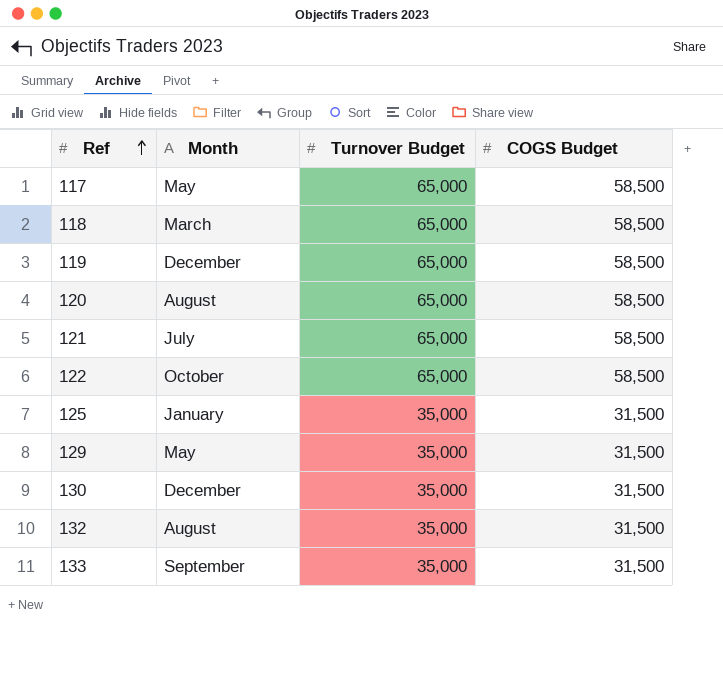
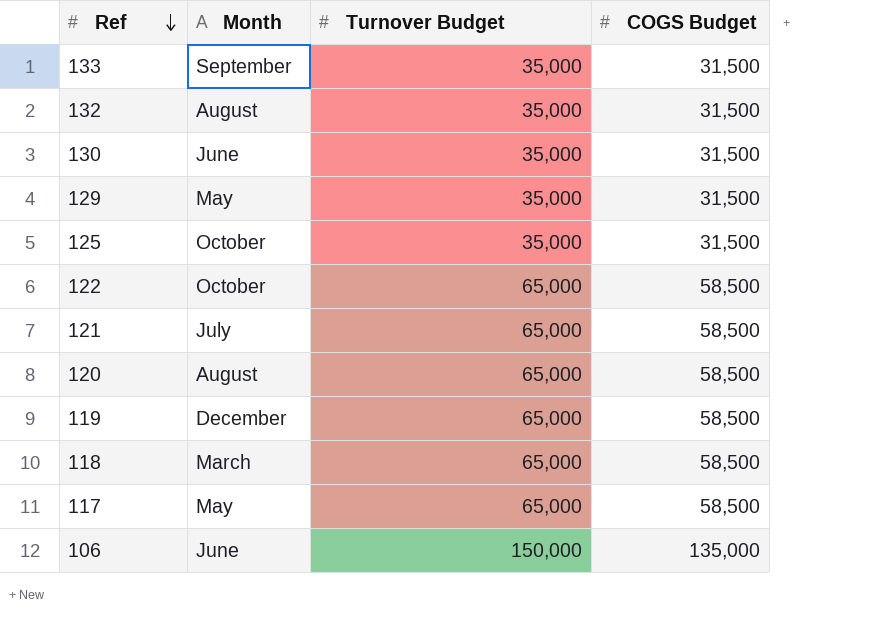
row order: Ref ascending -> Ref descending
130 | Month: December -> June
125 | Month: January -> October
row 106: none -> June | 150,000 | 135,000

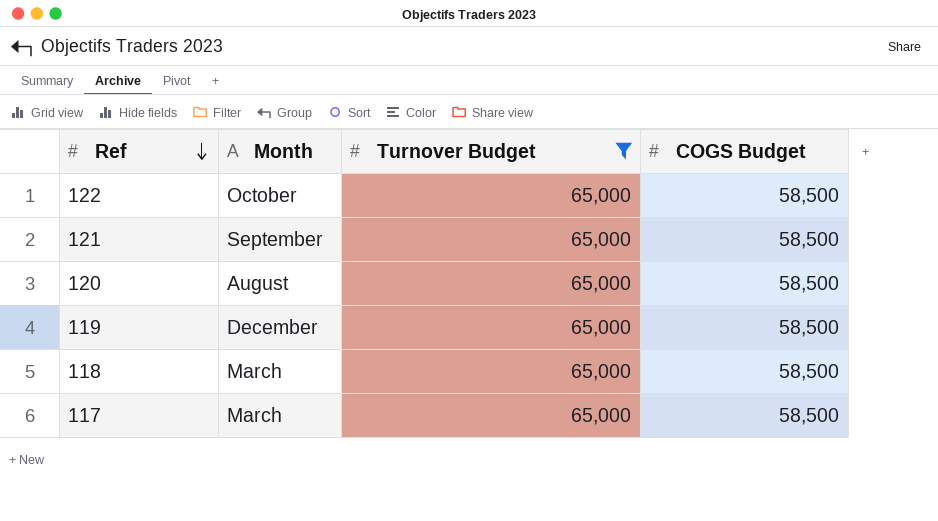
filter: none -> Turnover Budget = 65,000
121 | Month: July -> September
117 | Month: May -> March

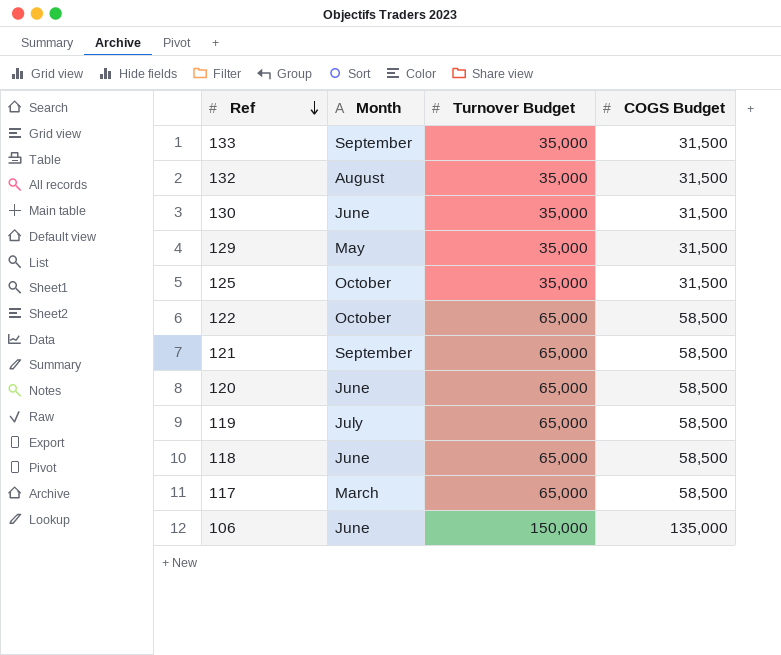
filter: Turnover Budget = 65,000 -> none
120 | Month: August -> June
119 | Month: December -> July
118 | Month: March -> June

